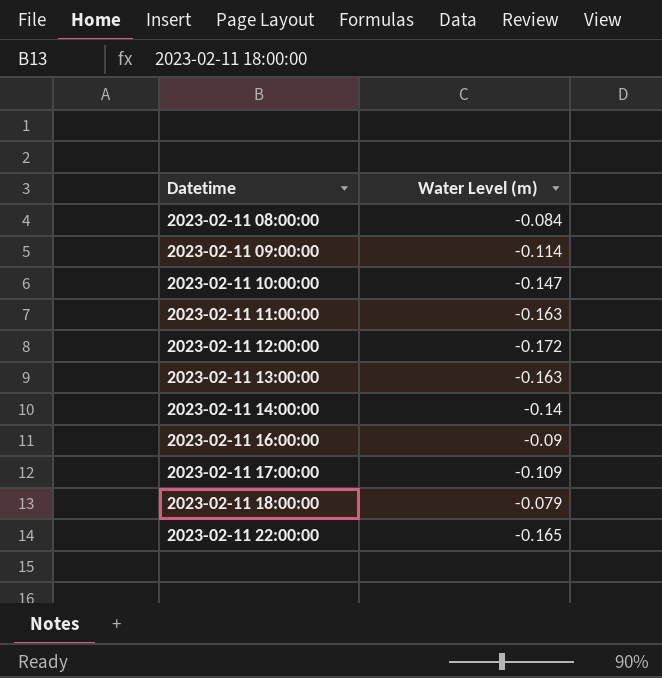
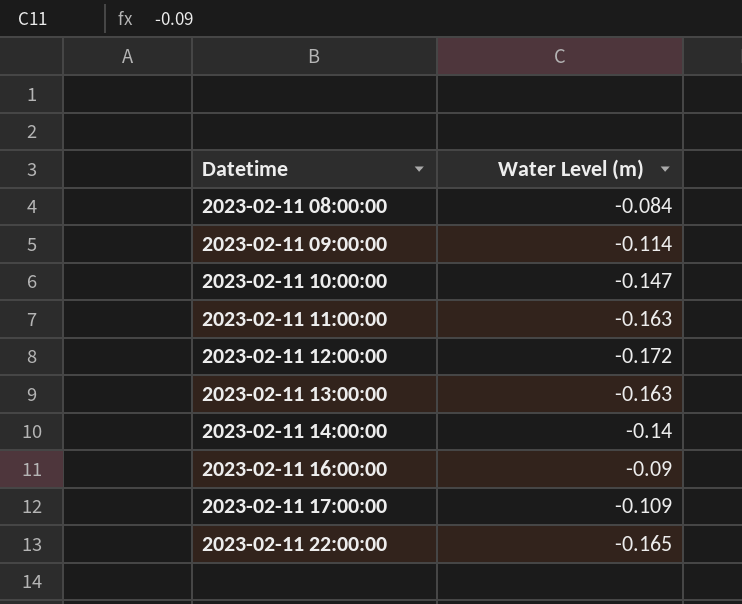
row 2023-02-11 18:00:00: -0.079 -> none

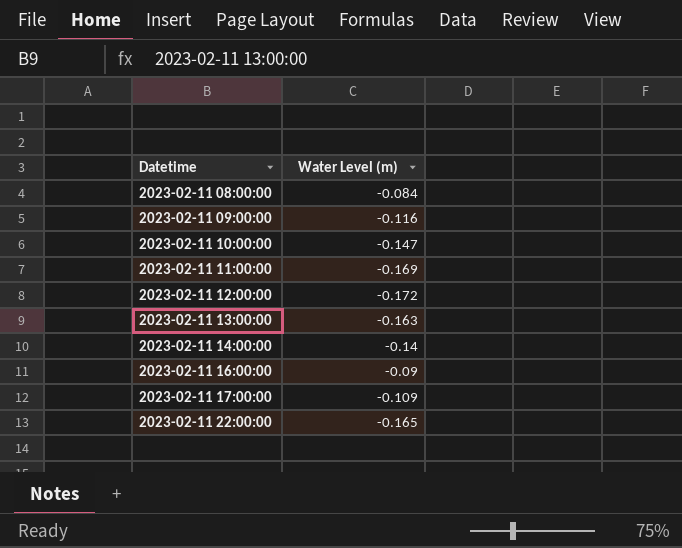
2023-02-11 09:00:00 | Water Level (m): -0.114 -> -0.116
2023-02-11 11:00:00 | Water Level (m): -0.163 -> -0.169

